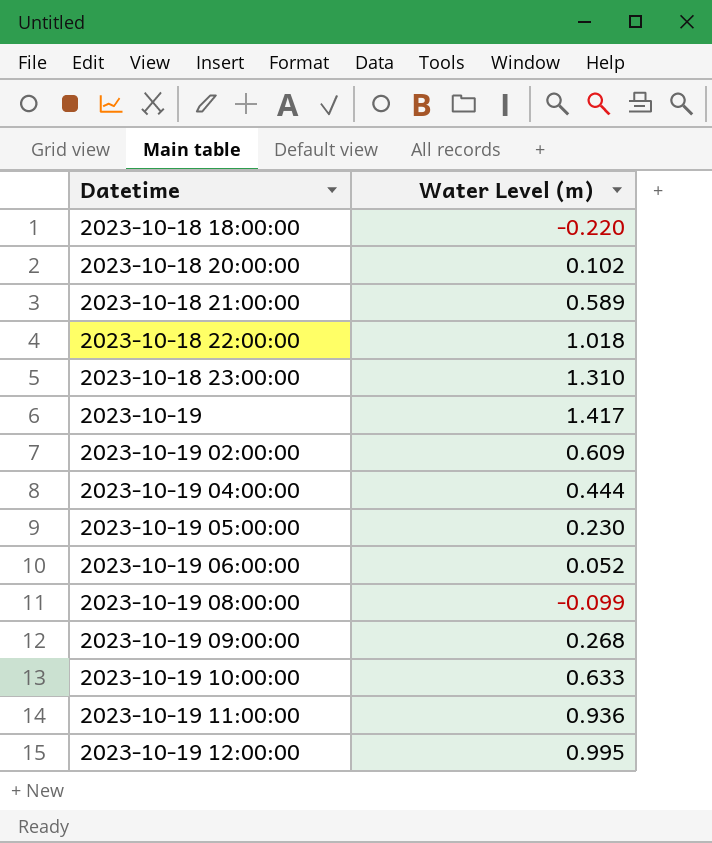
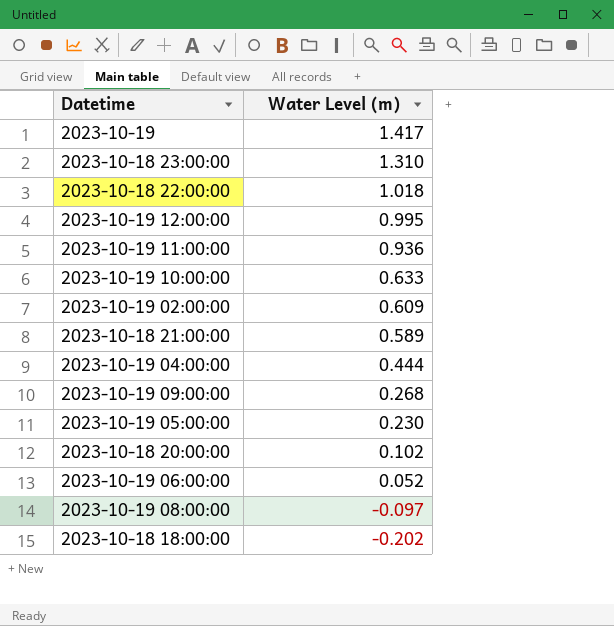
row order: Datetime ascending -> Water Level (m) descending
2023-10-19 08:00:00 | Water Level (m): -0.099 -> -0.097
2023-10-18 18:00:00 | Water Level (m): -0.220 -> -0.202

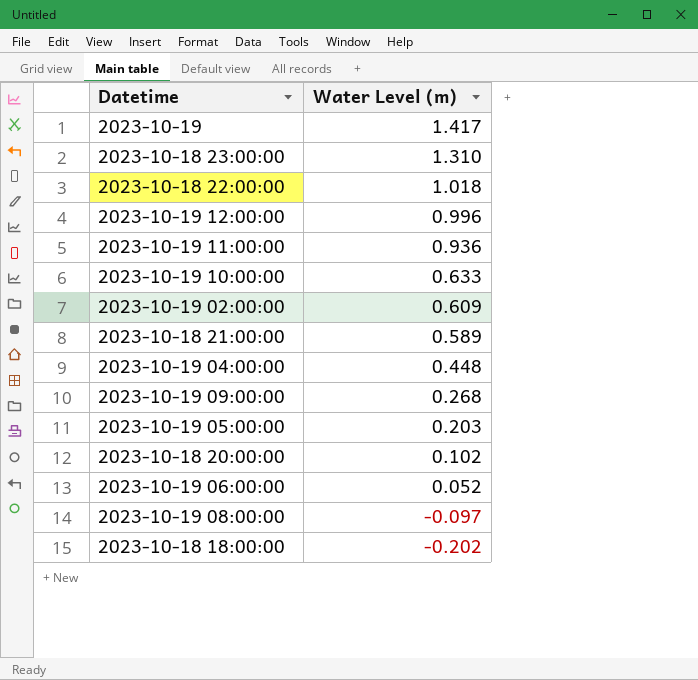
2023-10-19 12:00:00 | Water Level (m): 0.995 -> 0.996
2023-10-19 04:00:00 | Water Level (m): 0.444 -> 0.448
2023-10-19 05:00:00 | Water Level (m): 0.230 -> 0.203

